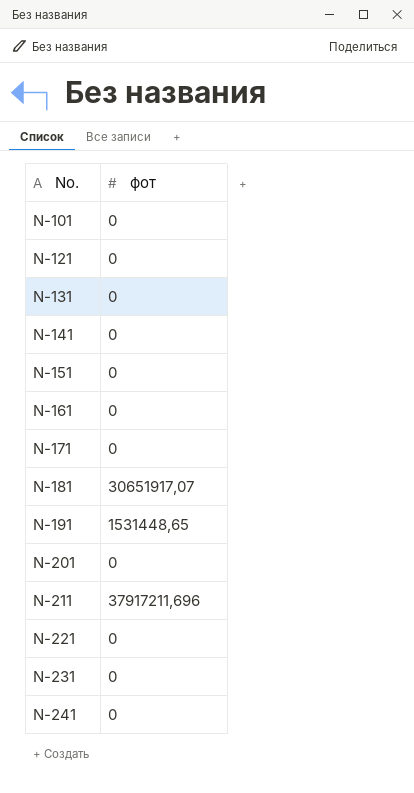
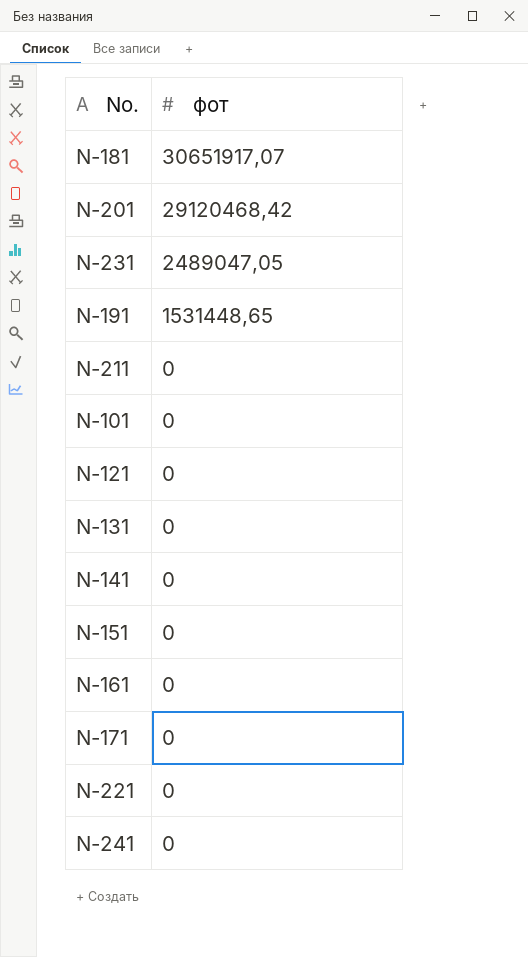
row order: No. ascending -> фот descending
N-201 | фот: 0 -> 29120468,42
N-231 | фот: 0 -> 2489047,05
N-211 | фот: 37917211,696 -> 0

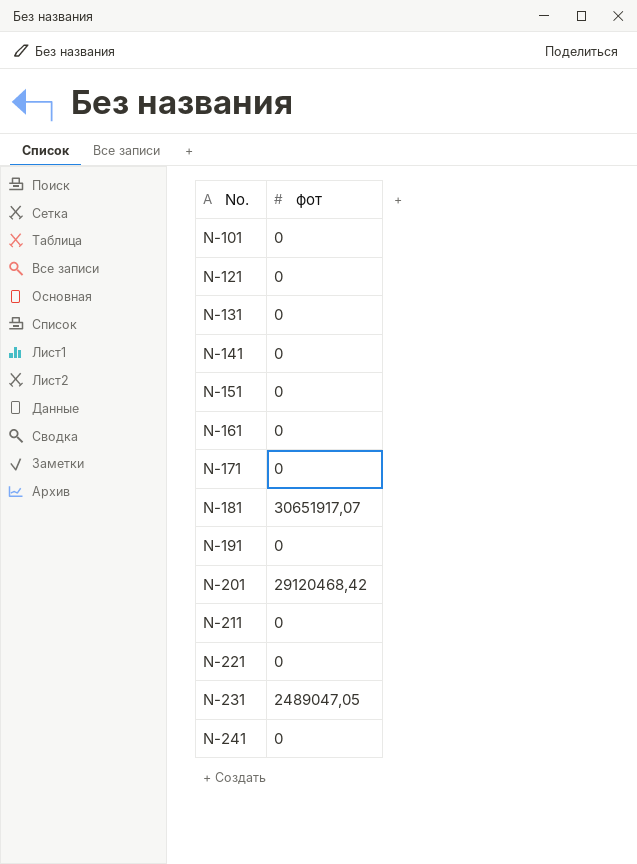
row order: фот descending -> No. ascending
N-191 | фот: 1531448,65 -> 0

